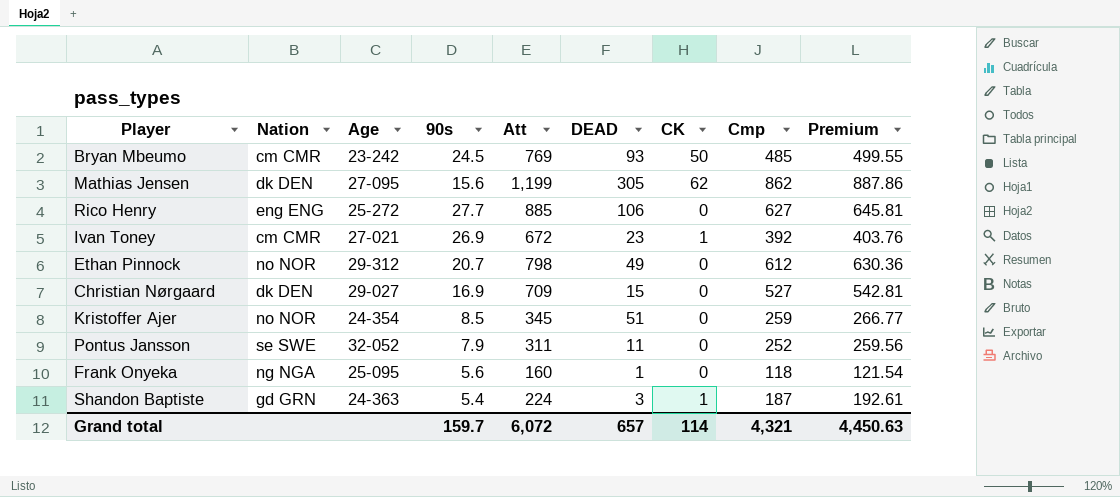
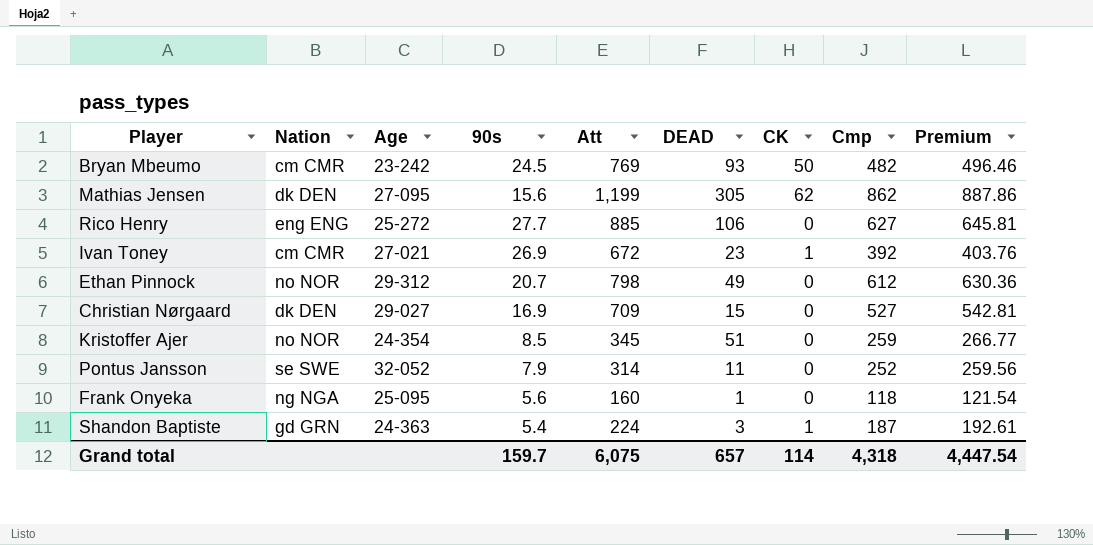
Bryan Mbeumo | Cmp: 485 -> 482
Bryan Mbeumo | Premium: 499.55 -> 496.46
Pontus Jansson | Att: 311 -> 314
Grand total | Att: 6,072 -> 6,075
Grand total | Cmp: 4,321 -> 4,318
Grand total | Premium: 4,450.63 -> 4,447.54

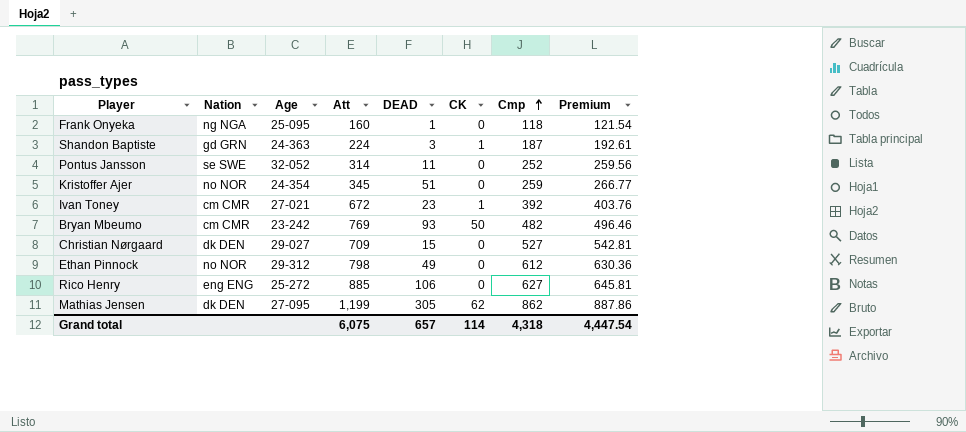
row order: none -> Cmp ascending
column 90s | position: 4 -> none

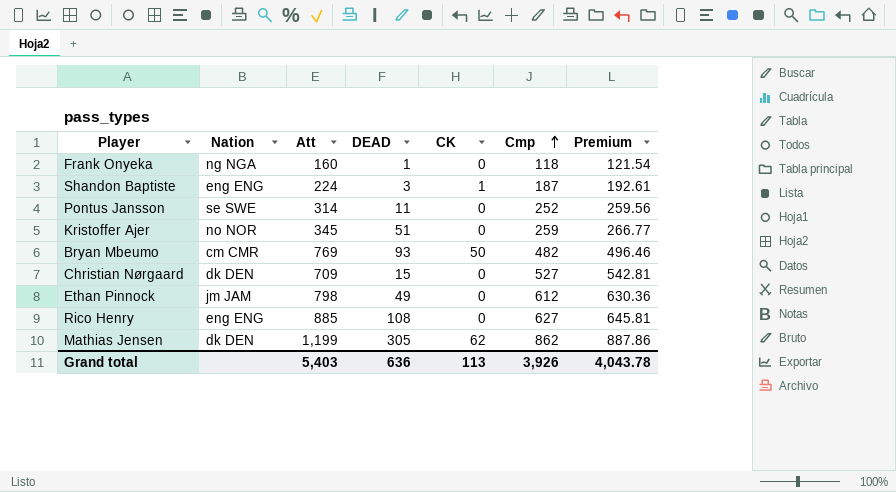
column Age | position: 3 -> none
row Ivan Toney: cm CMR | 27-021 | 672 | 23 | 1 | 392 | 403.76 -> none
Shandon Baptiste | Nation: gd GRN -> eng ENG
Ethan Pinnock | Nation: no NOR -> jm JAM
Rico Henry | DEAD: 106 -> 108
Grand total | Att: 6,075 -> 5,403
Grand total | DEAD: 657 -> 636
Grand total | CK: 114 -> 113
Grand total | Cmp: 4,318 -> 3,926
Grand total | Premium: 4,447.54 -> 4,043.78

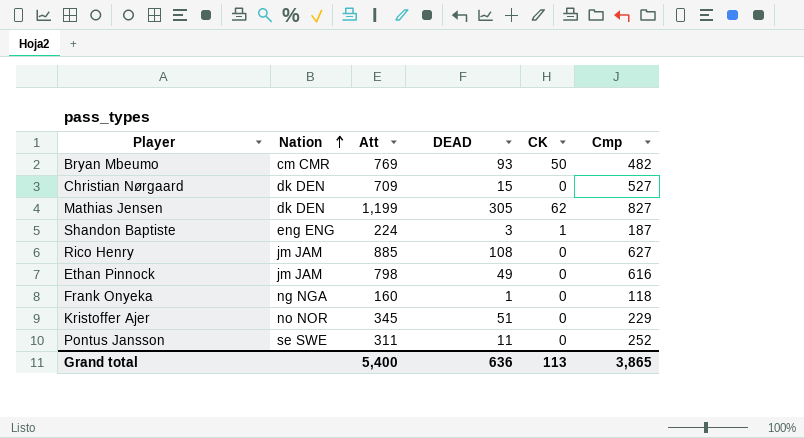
row order: Cmp ascending -> Nation ascending
column Premium | formula: [Cmp] * 1.03 -> none
Mathias Jensen | Cmp: 862 -> 827
Rico Henry | Nation: eng ENG -> jm JAM
Ethan Pinnock | Cmp: 612 -> 616
Kristoffer Ajer | Cmp: 259 -> 229
Pontus Jansson | Att: 314 -> 311
Grand total | Att: 5,403 -> 5,400
Grand total | Cmp: 3,926 -> 3,865

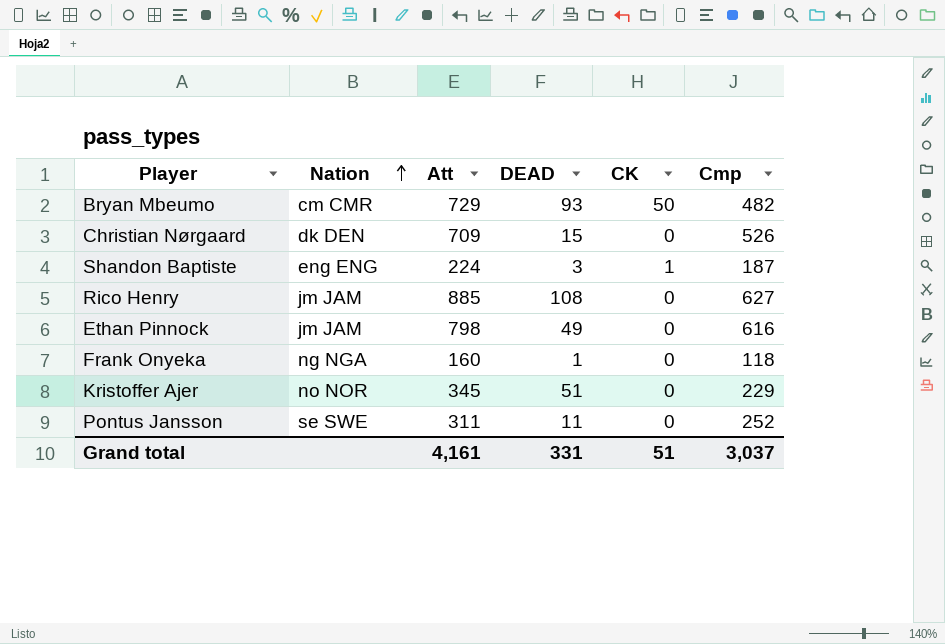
row Mathias Jensen: dk DEN | 1,199 | 305 | 62 | 827 -> none
Bryan Mbeumo | Att: 769 -> 729
Christian Nørgaard | Cmp: 527 -> 526
Grand total | Att: 5,400 -> 4,161
Grand total | DEAD: 636 -> 331
Grand total | CK: 113 -> 51
Grand total | Cmp: 3,865 -> 3,037

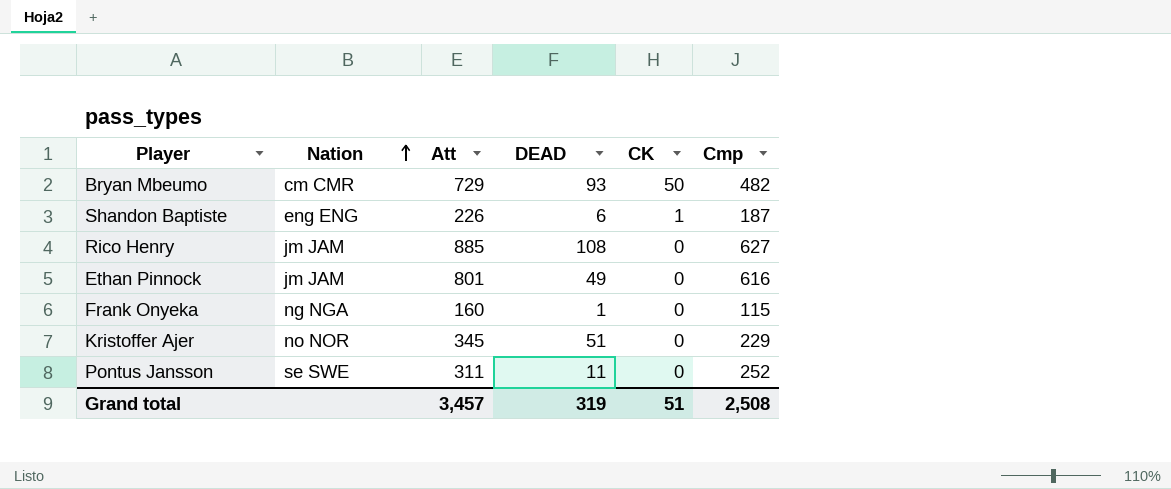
row Christian Nørgaard: dk DEN | 709 | 15 | 0 | 526 -> none
Shandon Baptiste | Att: 224 -> 226
Shandon Baptiste | DEAD: 3 -> 6
Ethan Pinnock | Att: 798 -> 801
Frank Onyeka | Cmp: 118 -> 115
Grand total | Att: 4,161 -> 3,457
Grand total | DEAD: 331 -> 319
Grand total | Cmp: 3,037 -> 2,508

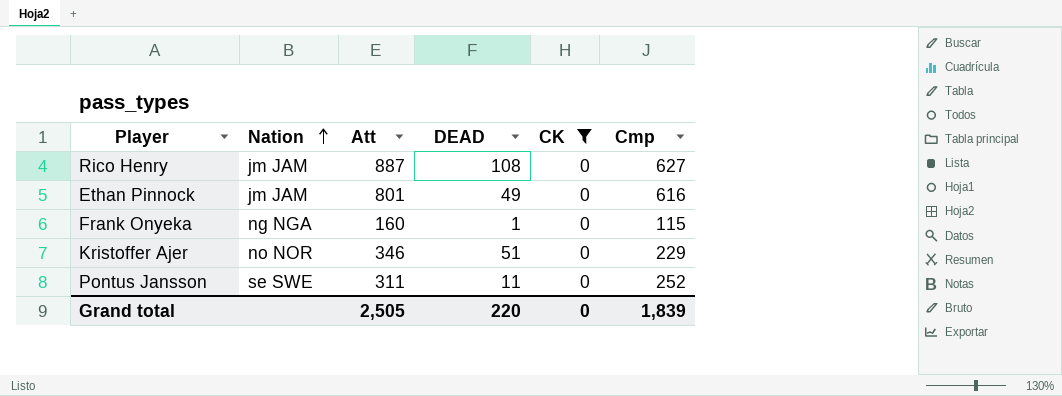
filter: none -> CK = 0
Rico Henry | Att: 885 -> 887
Kristoffer Ajer | Att: 345 -> 346
Grand total | Att: 3,457 -> 2,505
Grand total | DEAD: 319 -> 220
Grand total | CK: 51 -> 0
Grand total | Cmp: 2,508 -> 1,839

